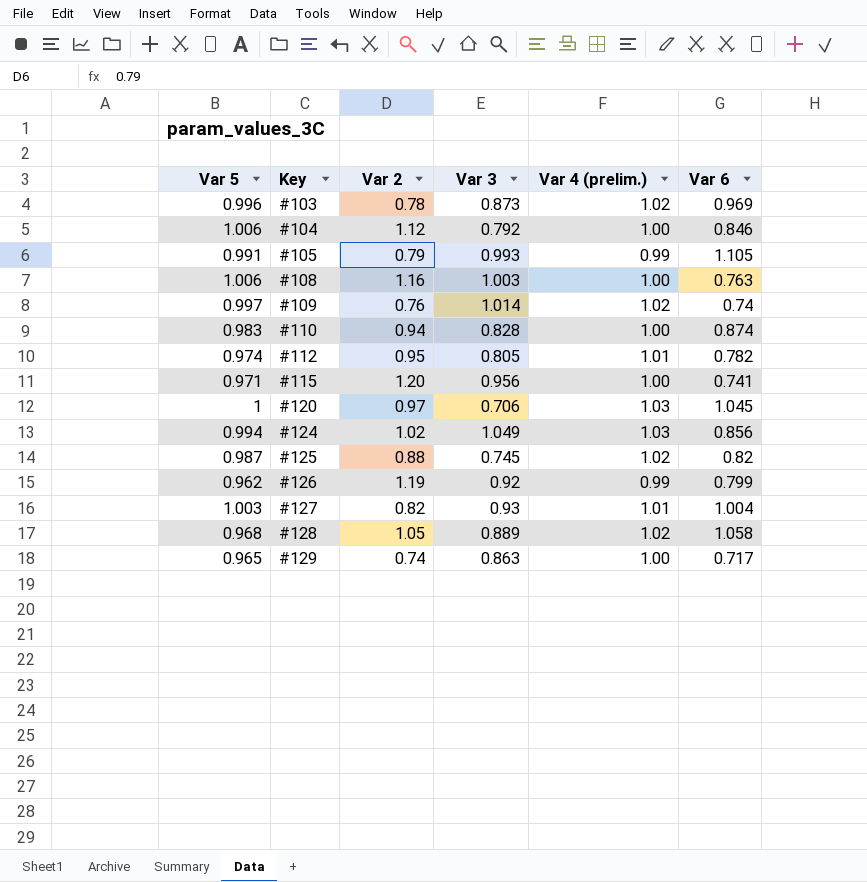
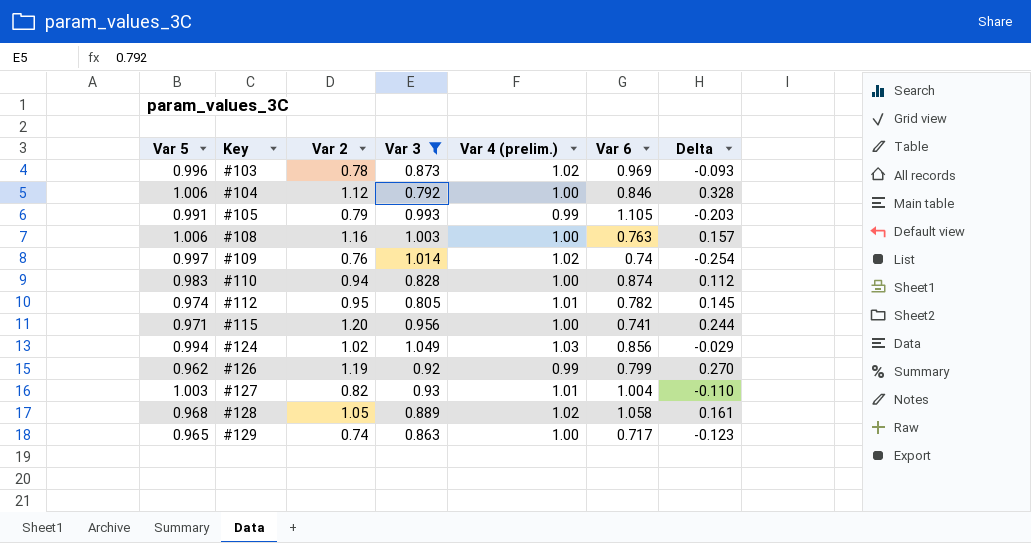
filter: none -> Var 3 >= 0.792
column Delta | formula: none -> [Var 2] - [Var 3]

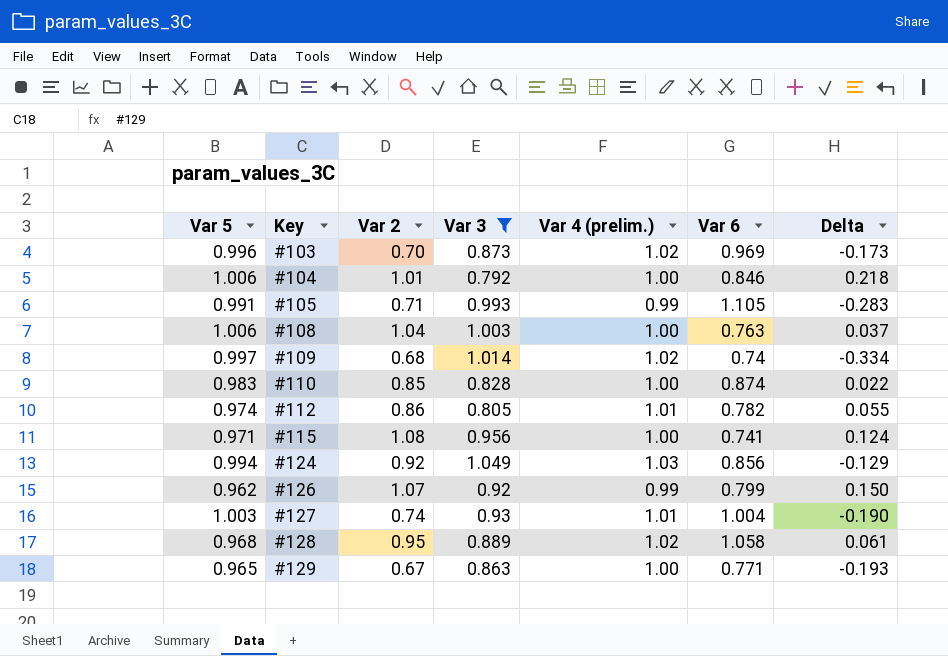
#103 | Var 2: 0.78 -> 0.70
#103 | Delta: -0.093 -> -0.173
#104 | Var 2: 1.12 -> 1.01
#104 | Delta: 0.328 -> 0.218
#105 | Var 2: 0.79 -> 0.71
#105 | Delta: -0.203 -> -0.283
#108 | Var 2: 1.16 -> 1.04
#108 | Delta: 0.157 -> 0.037
#109 | Var 2: 0.76 -> 0.68
#109 | Delta: -0.254 -> -0.334
#110 | Var 2: 0.94 -> 0.85
#110 | Delta: 0.112 -> 0.022
#112 | Var 2: 0.95 -> 0.86
#112 | Delta: 0.145 -> 0.055
#115 | Var 2: 1.20 -> 1.08
#115 | Delta: 0.244 -> 0.124
#124 | Var 2: 1.02 -> 0.92
#124 | Delta: -0.029 -> -0.129
#126 | Var 2: 1.19 -> 1.07
#126 | Delta: 0.270 -> 0.150
#127 | Var 2: 0.82 -> 0.74
#127 | Delta: -0.110 -> -0.190
#128 | Var 2: 1.05 -> 0.95
#128 | Delta: 0.161 -> 0.061
#129 | Var 2: 0.74 -> 0.67
#129 | Var 6: 0.717 -> 0.771
#129 | Delta: -0.123 -> -0.193

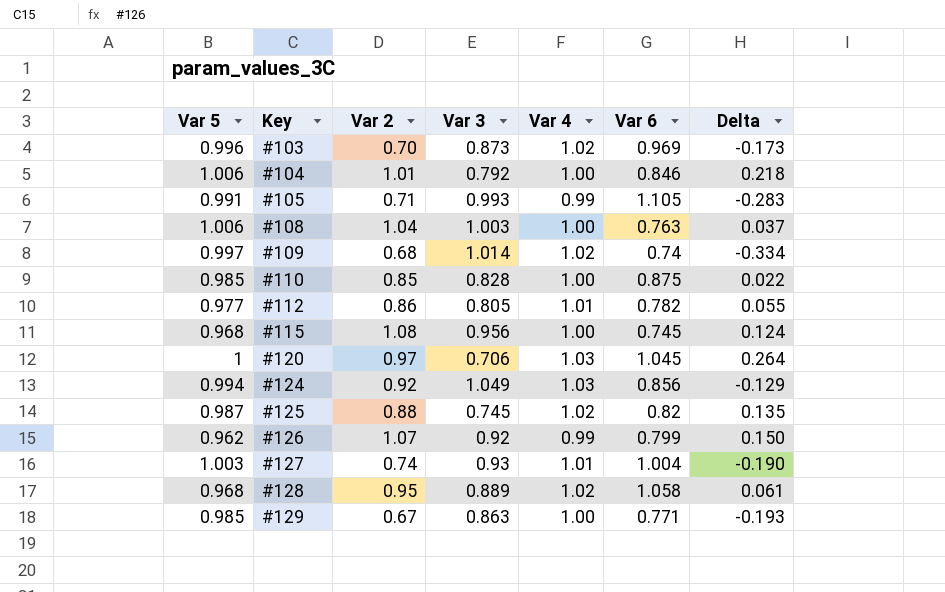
filter: Var 3 >= 0.792 -> none
column name: Var 4 (prelim.) -> Var 4
#110 | Var 5: 0.983 -> 0.985
#110 | Var 6: 0.874 -> 0.875
#112 | Var 5: 0.974 -> 0.977
#115 | Var 5: 0.971 -> 0.968
#115 | Var 6: 0.741 -> 0.745
#129 | Var 5: 0.965 -> 0.985

